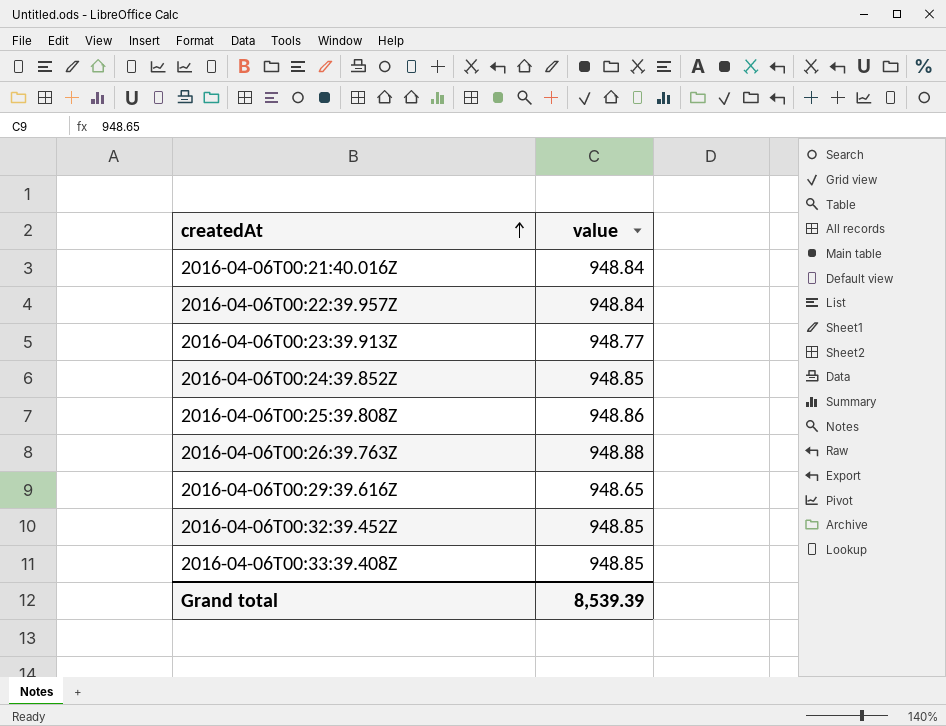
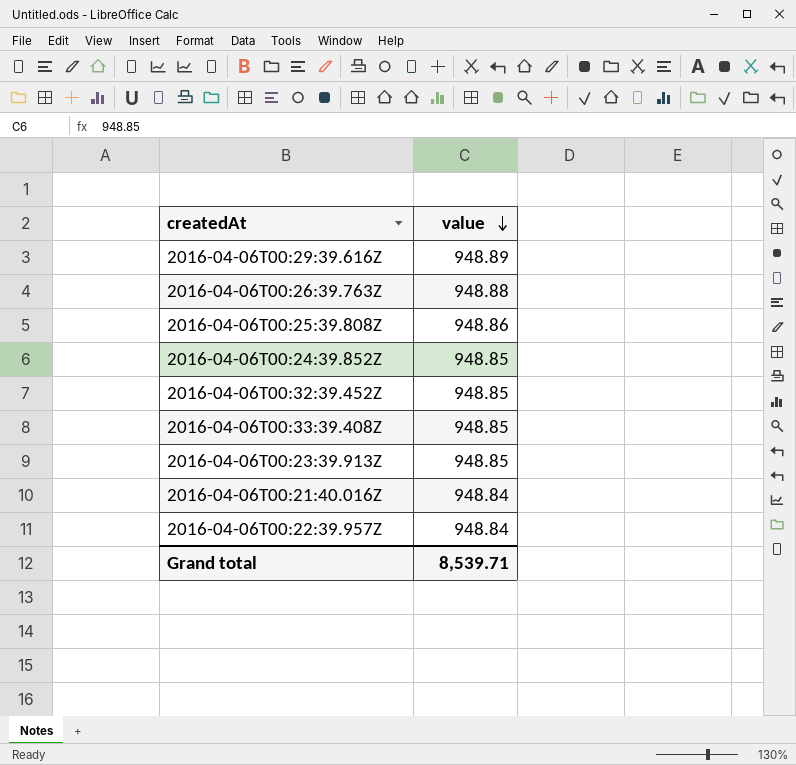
row order: createdAt ascending -> value descending
2016-04-06T00:29:39.616Z | value: 948.65 -> 948.89
2016-04-06T00:23:39.913Z | value: 948.77 -> 948.85
Grand total | value: 8,539.39 -> 8,539.71

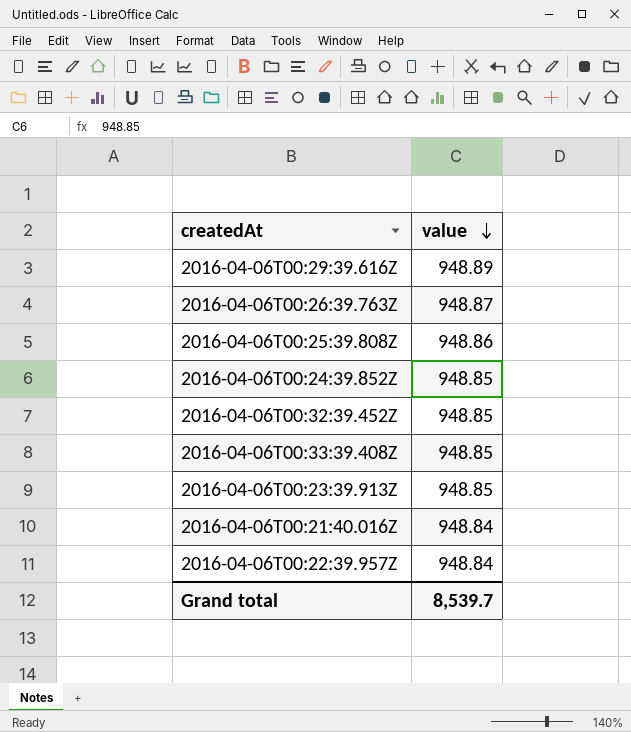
2016-04-06T00:26:39.763Z | value: 948.88 -> 948.87
Grand total | value: 8,539.71 -> 8,539.7

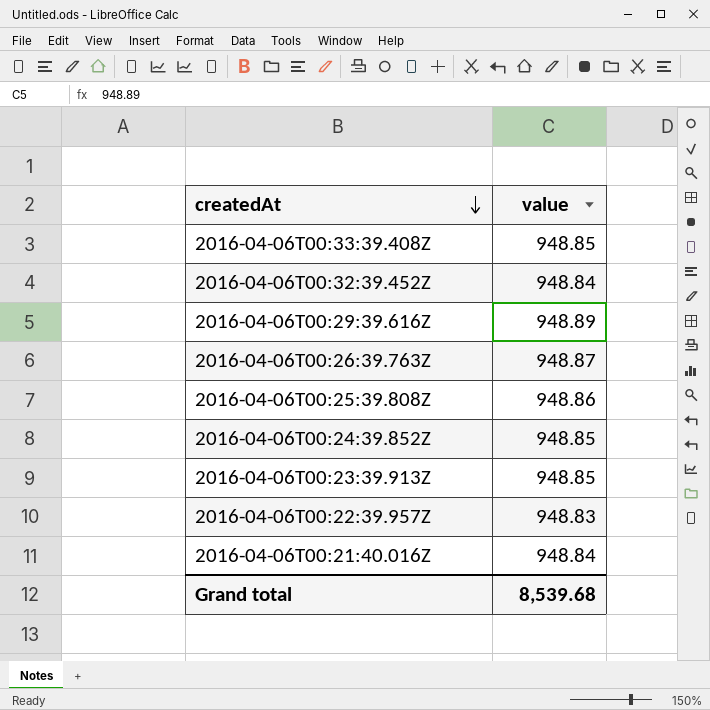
row order: value descending -> createdAt descending
2016-04-06T00:32:39.452Z | value: 948.85 -> 948.84
2016-04-06T00:22:39.957Z | value: 948.84 -> 948.83
Grand total | value: 8,539.7 -> 8,539.68

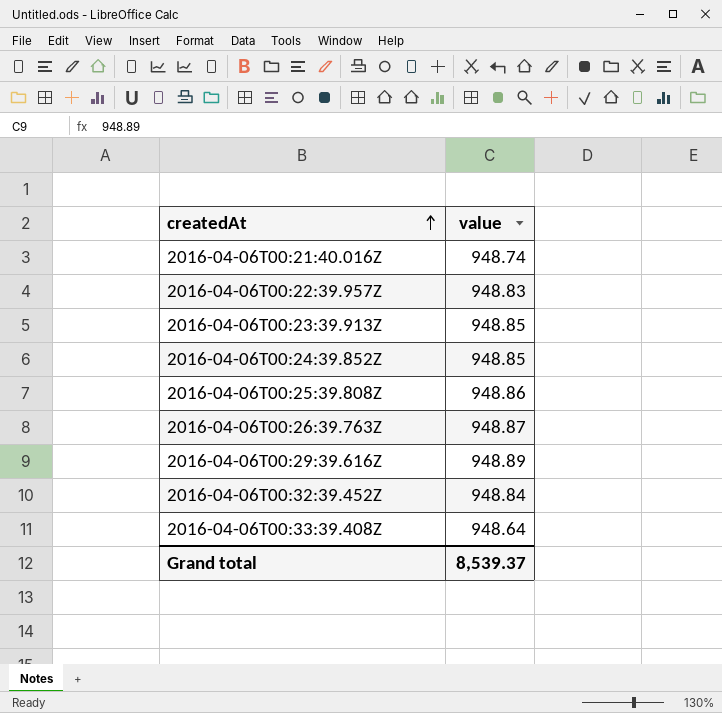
row order: createdAt descending -> createdAt ascending
2016-04-06T00:21:40.016Z | value: 948.84 -> 948.74
2016-04-06T00:33:39.408Z | value: 948.85 -> 948.64
Grand total | value: 8,539.68 -> 8,539.37

